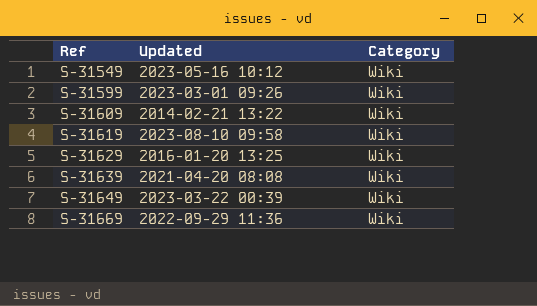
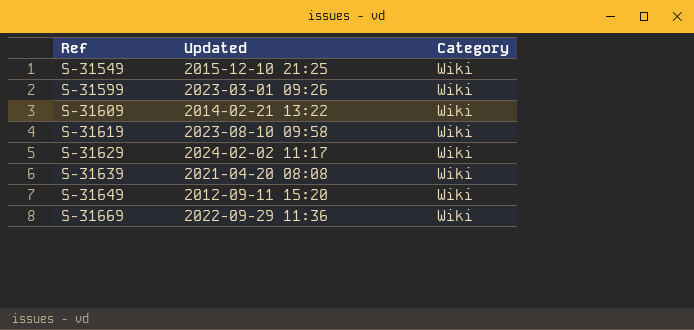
S-31549 | Updated: 2023-05-16 10:12 -> 2015-12-10 21:25
S-31629 | Updated: 2016-01-20 13:25 -> 2024-02-02 11:17
S-31649 | Updated: 2023-03-22 00:39 -> 2012-09-11 15:20

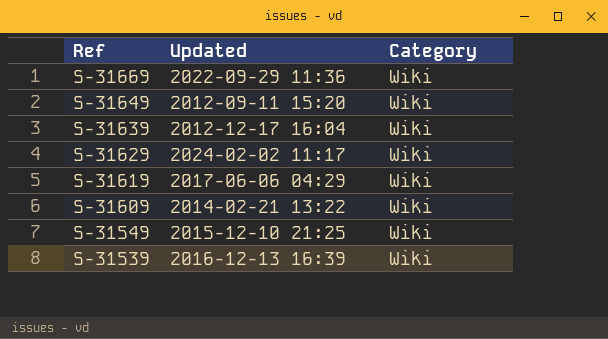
row order: Ref ascending -> Ref descending
row S-31599: 2023-03-01 09:26 | Wiki -> none
S-31639 | Updated: 2021-04-20 08:08 -> 2012-12-17 16:04
S-31619 | Updated: 2023-08-10 09:58 -> 2017-06-06 04:29
row S-31539: none -> 2016-12-13 16:39 | Wiki

